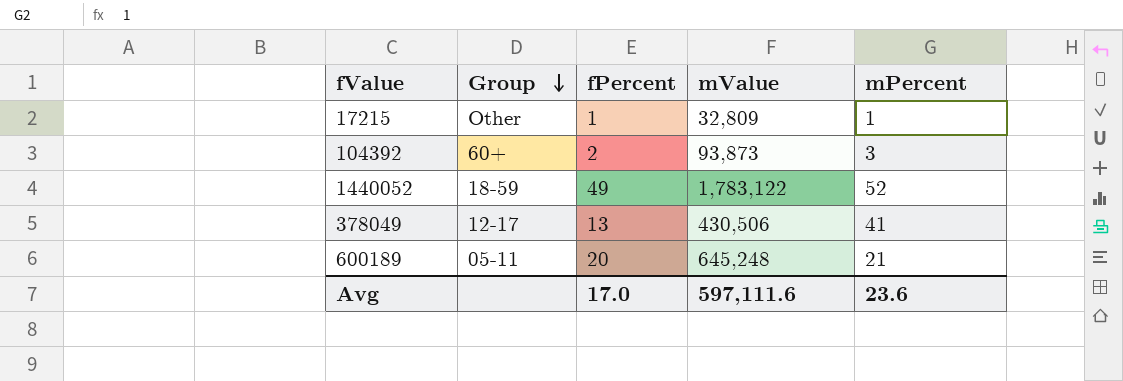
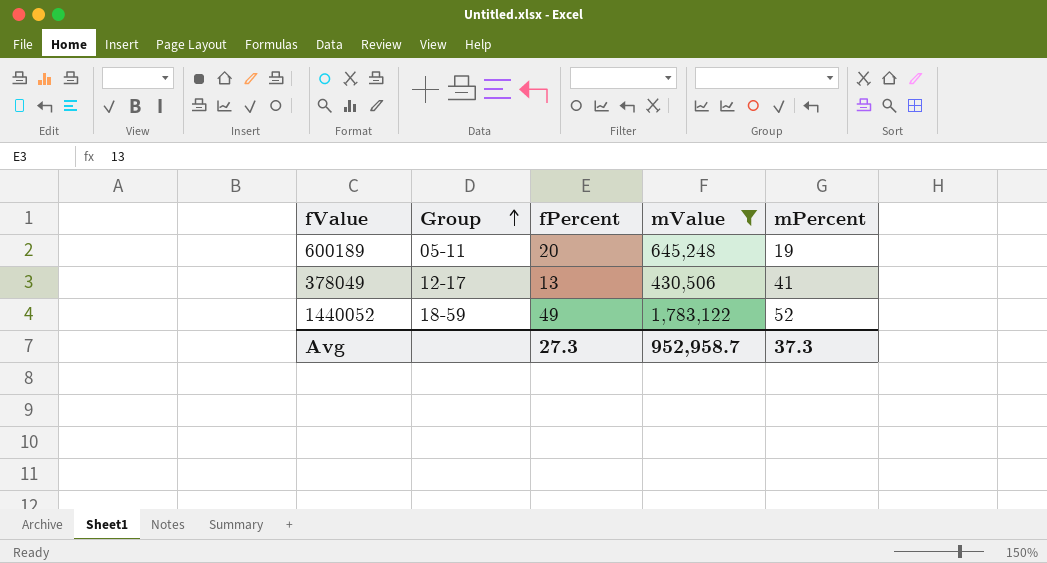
filter: none -> mValue >= 430,506
row order: Group descending -> Group ascending
600189 | mPercent: 21 -> 19
Avg | fPercent: 17.0 -> 27.3
Avg | mValue: 597,111.6 -> 952,958.7
Avg | mPercent: 23.6 -> 37.3

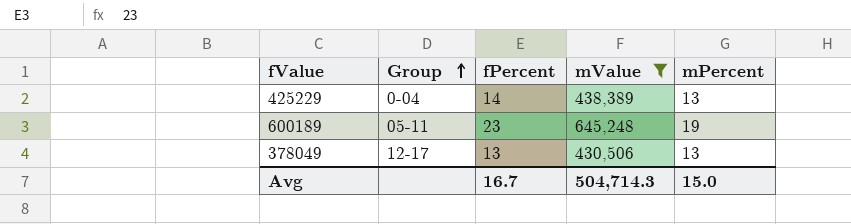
row 1440052: 18-59 | 49 | 1,783,122 | 52 -> none
row 425229: none -> 0-04 | 14 | 438,389 | 13
600189 | fPercent: 20 -> 23
378049 | mPercent: 41 -> 13
Avg | fPercent: 27.3 -> 16.7
Avg | mValue: 952,958.7 -> 504,714.3
Avg | mPercent: 37.3 -> 15.0

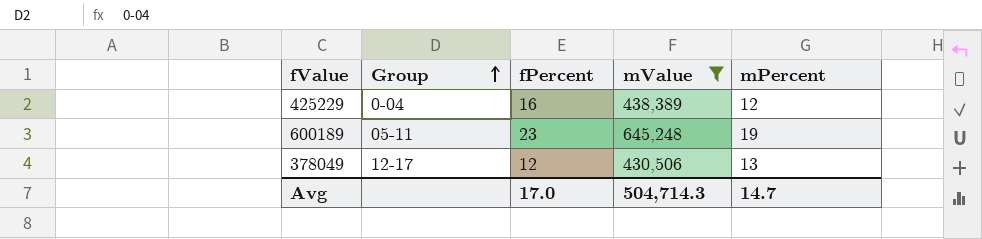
425229 | fPercent: 14 -> 16
425229 | mPercent: 13 -> 12
378049 | fPercent: 13 -> 12
Avg | fPercent: 16.7 -> 17.0
Avg | mPercent: 15.0 -> 14.7

